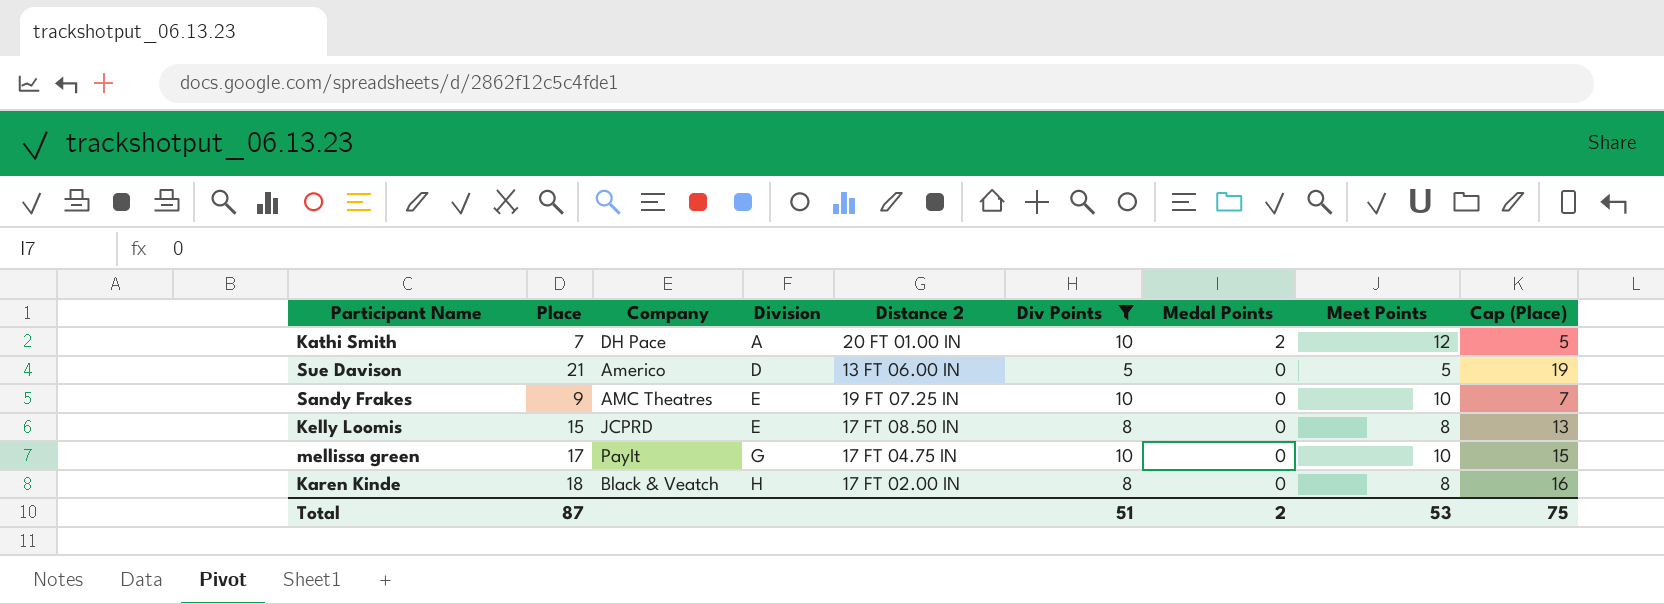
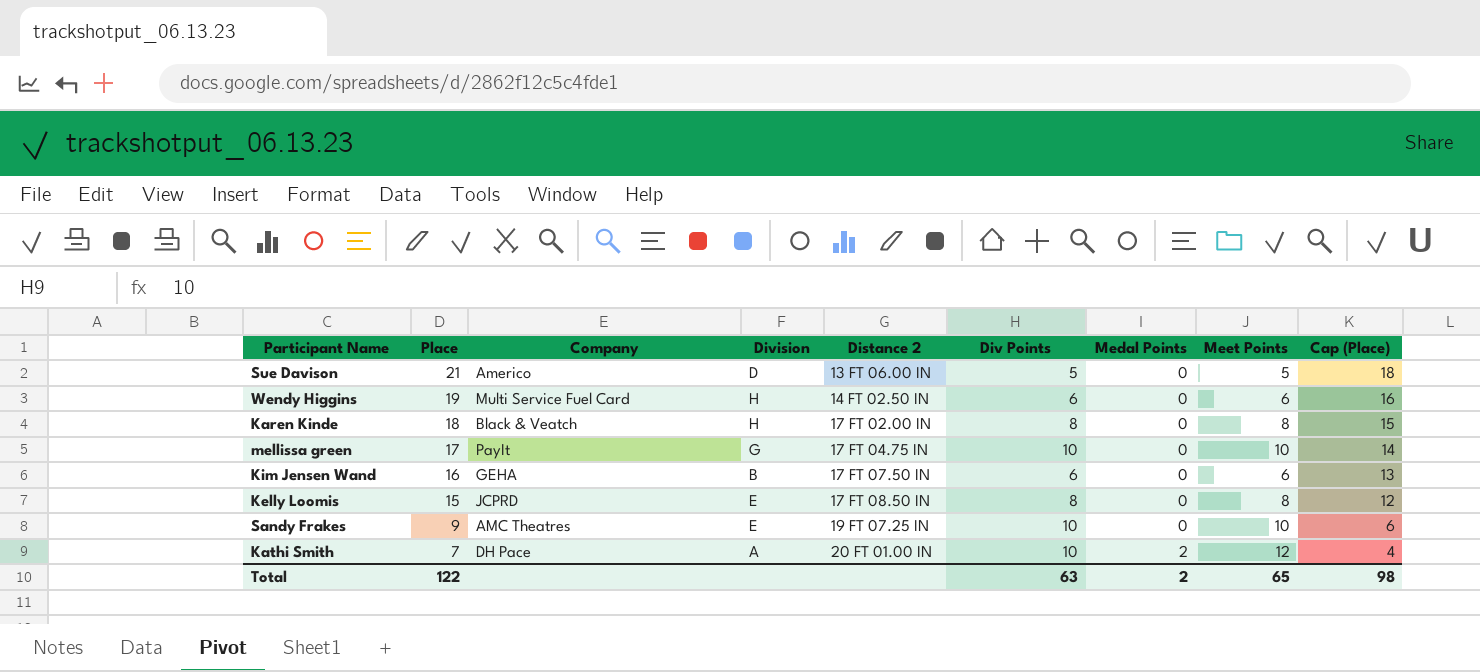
filter: Div Points != 6 -> none
row order: Division ascending -> Place descending
column Cap (Place) | formula: [Place] - 2 -> [Place] - 3
Total | Place: 87 -> 122
Total | Div Points: 51 -> 63
Total | Meet Points: 53 -> 65
Total | Cap (Place): 75 -> 98

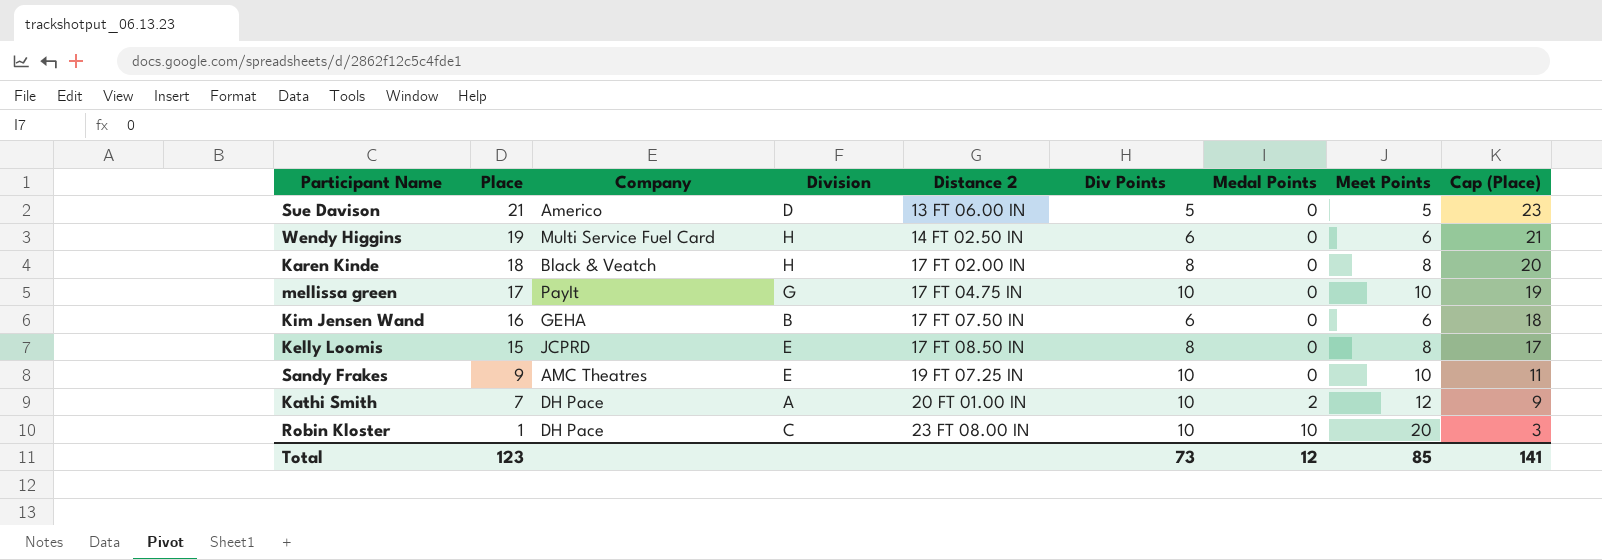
column Cap (Place) | formula: [Place] - 3 -> [Place] + 2
row Robin Kloster: none -> 1 | DH Pace | C | 23 FT 08.00 IN | 10 | 10 | 20 | 3
Total | Place: 122 -> 123
Total | Div Points: 63 -> 73
Total | Medal Points: 2 -> 12
Total | Meet Points: 65 -> 85
Total | Cap (Place): 98 -> 141

